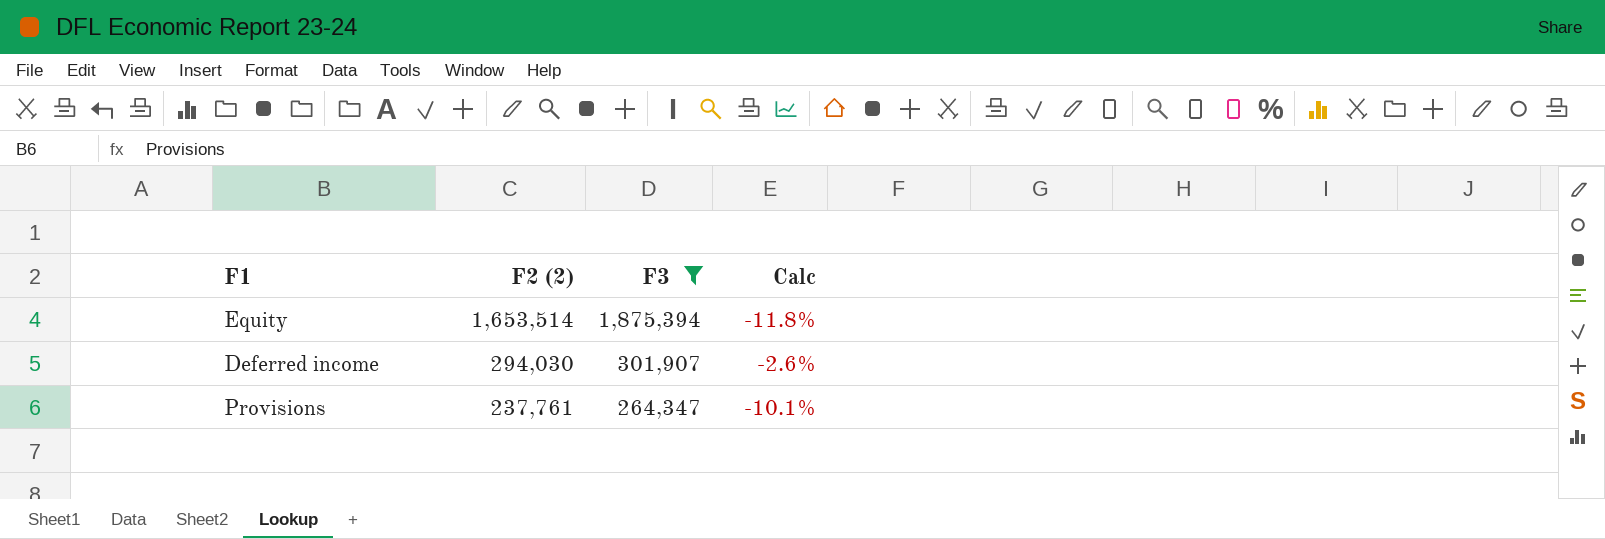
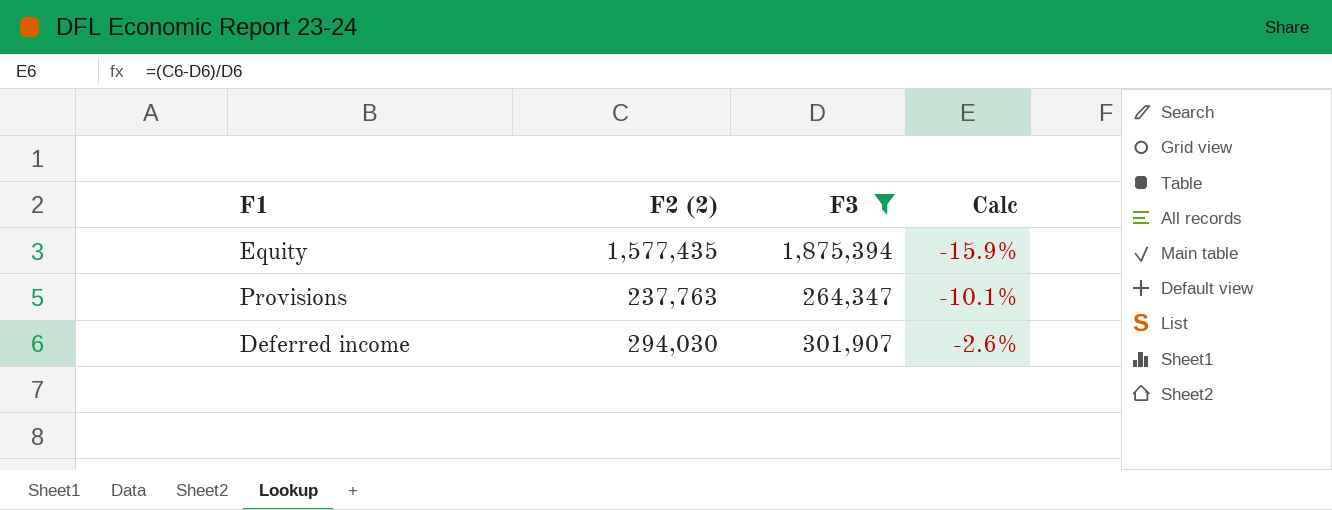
row order: F2 (2) descending -> Calc ascending
Equity | F2 (2): 1,653,514 -> 1,577,435
Equity | Calc: -11.8% -> -15.9%
Provisions | F2 (2): 237,761 -> 237,763

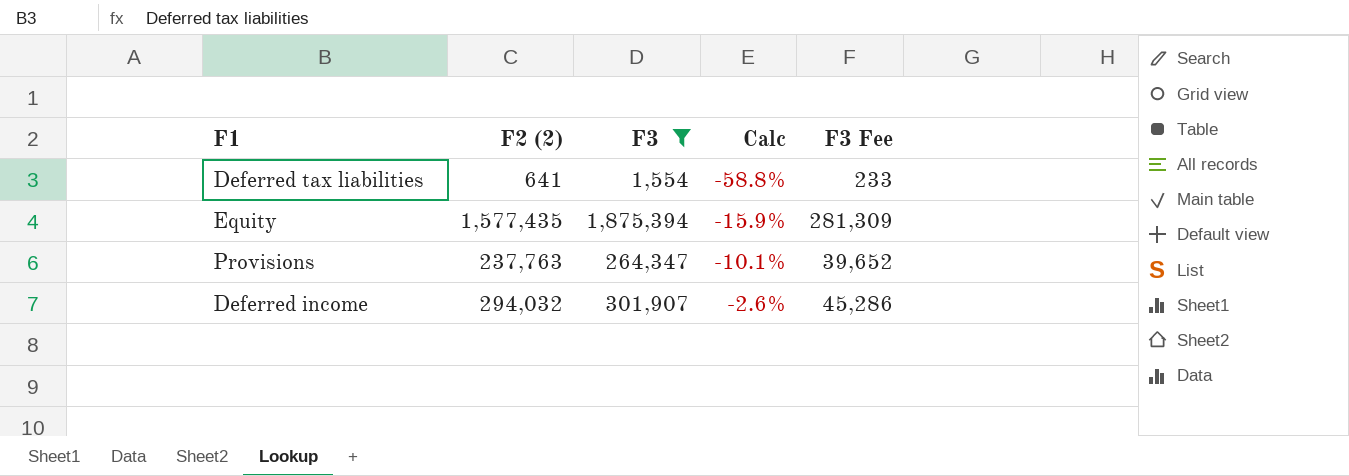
column F3 Fee | formula: none -> [F3] * 0.15
row Deferred tax liabilities: none -> 641 | 1,554 | -58.8% | 233
Deferred income | F2 (2): 294,030 -> 294,032

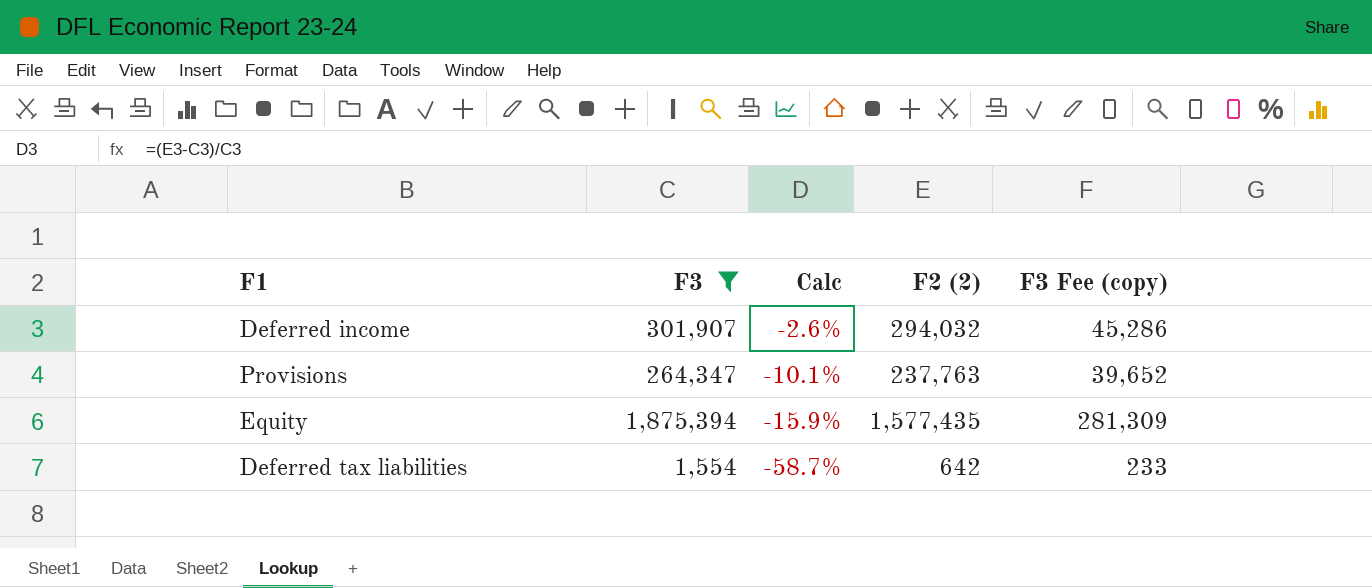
row order: Calc ascending -> Calc descending
column F2 (2) | position: 2 -> 4
column name: F3 Fee -> F3 Fee (copy)
Deferred tax liabilities | Calc: -58.8% -> -58.7%
Deferred tax liabilities | F2 (2): 641 -> 642

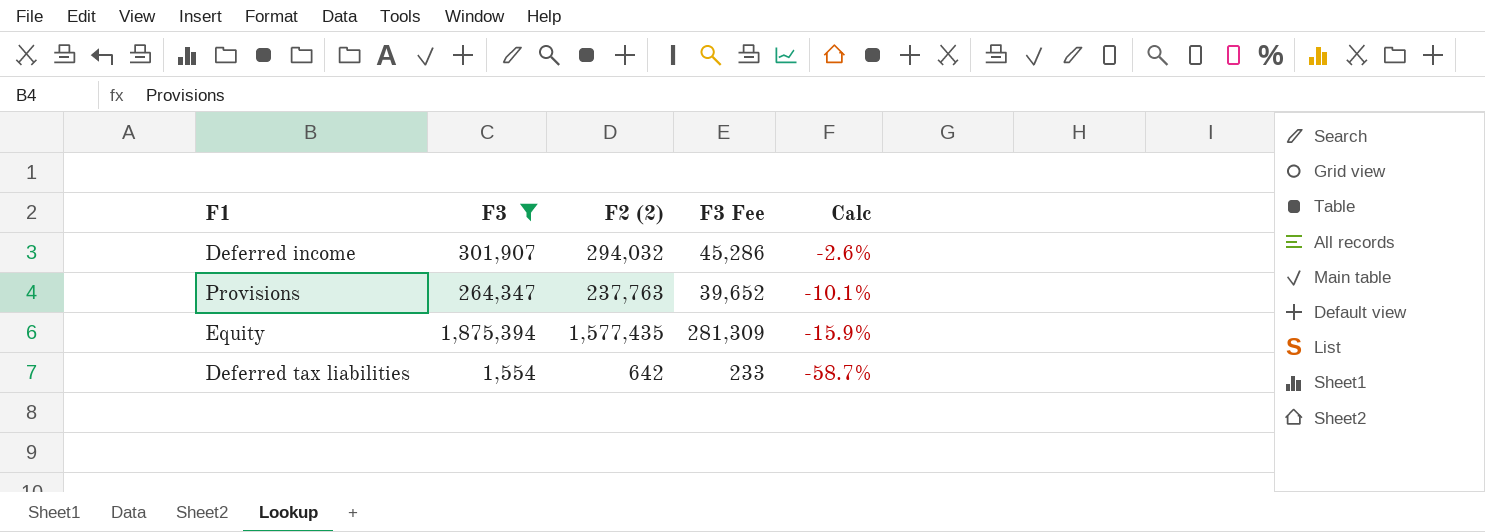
column name: F3 Fee (copy) -> F3 Fee
column Calc | position: 3 -> 5

